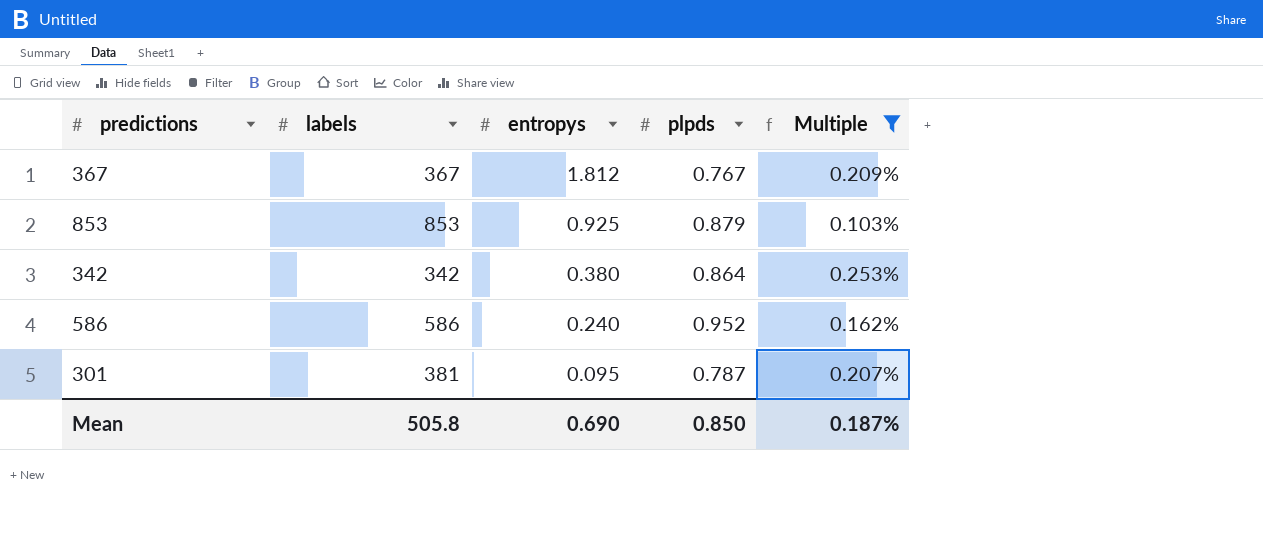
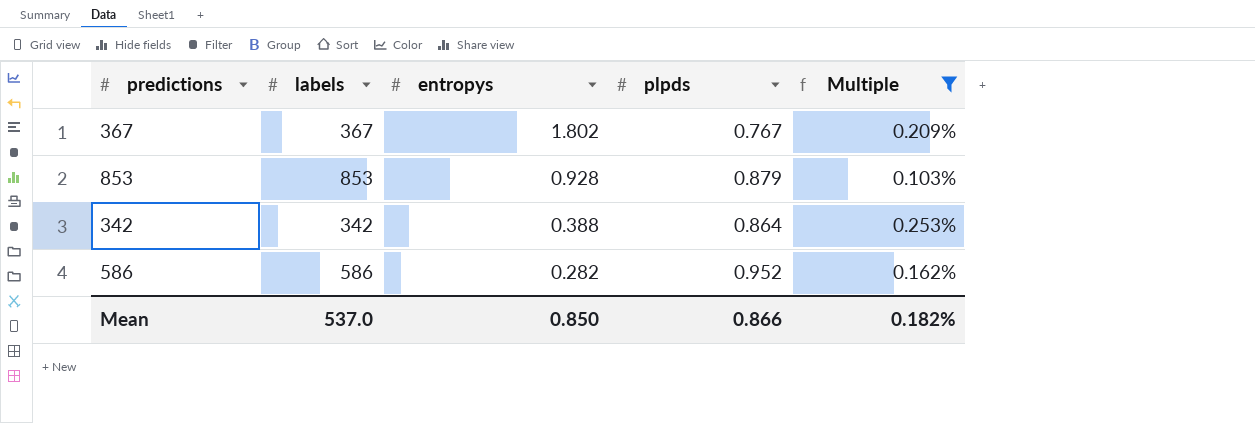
row 301: 381 | 0.095 | 0.787 | 0.207% -> none
367 | entropys: 1.812 -> 1.802
853 | entropys: 0.925 -> 0.928
342 | entropys: 0.380 -> 0.388
586 | entropys: 0.240 -> 0.282
Mean | labels: 505.8 -> 537.0
Mean | entropys: 0.690 -> 0.850
Mean | plpds: 0.850 -> 0.866
Mean | Multiple: 0.187% -> 0.182%

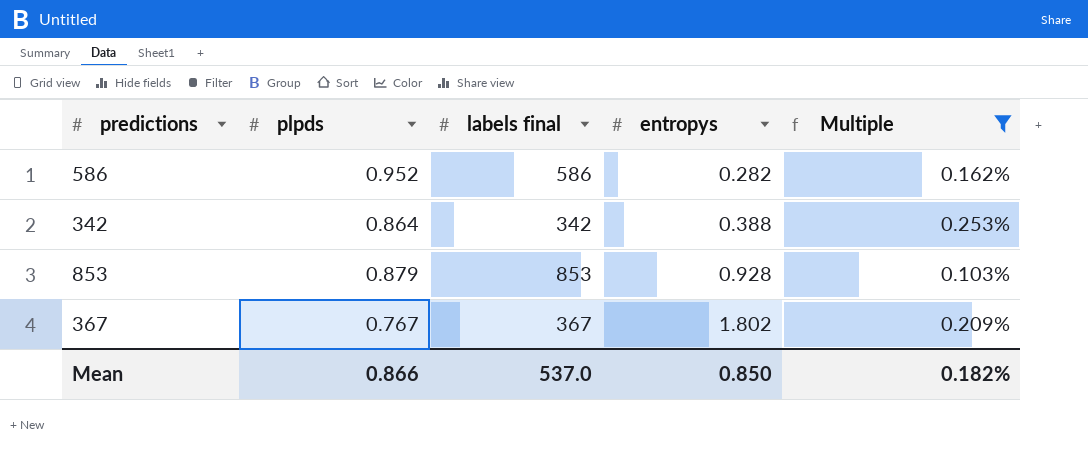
row order: entropys descending -> entropys ascending
column plpds | position: 4 -> 2
column name: labels -> labels final

